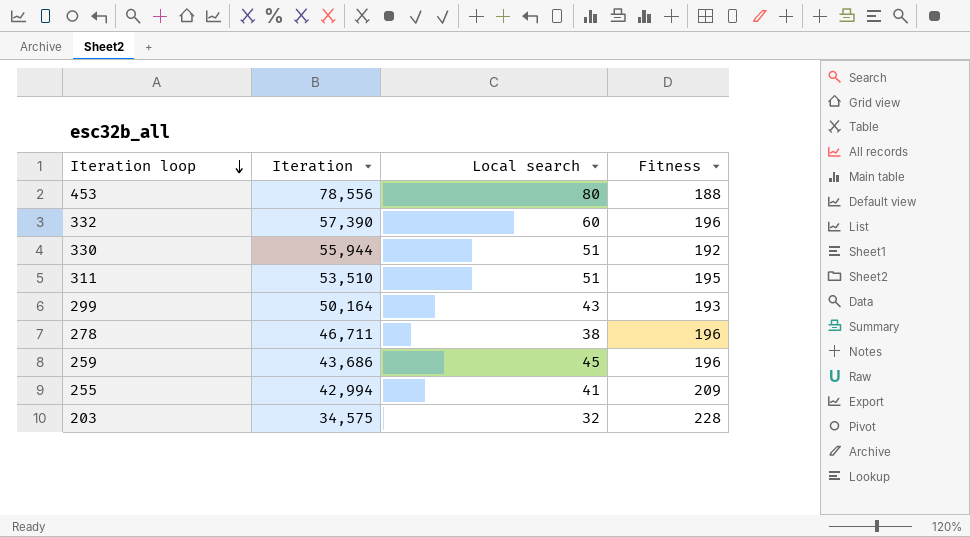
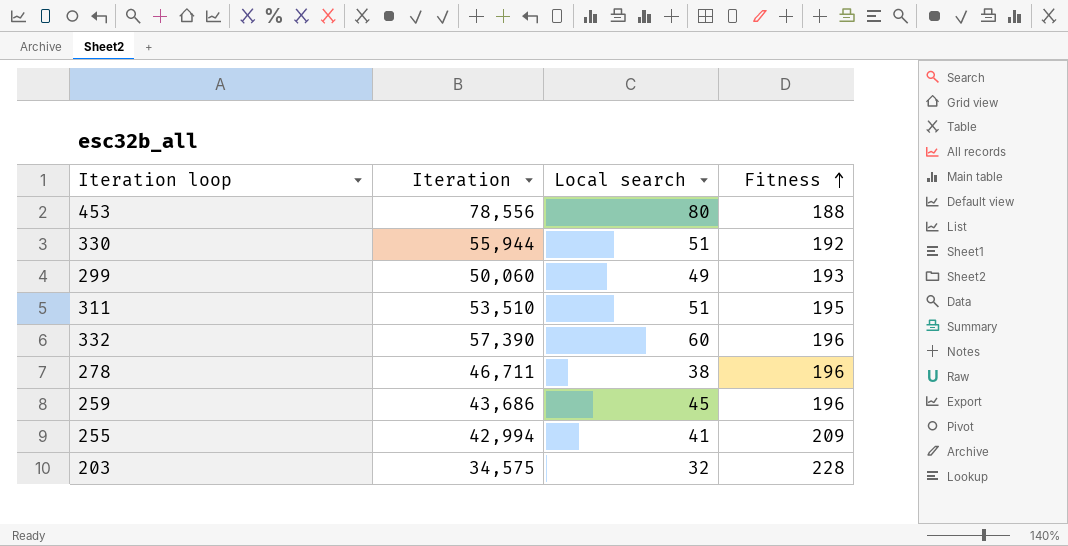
row order: Iteration loop descending -> Fitness ascending
299 | Iteration: 50,164 -> 50,060
299 | Local search: 43 -> 49

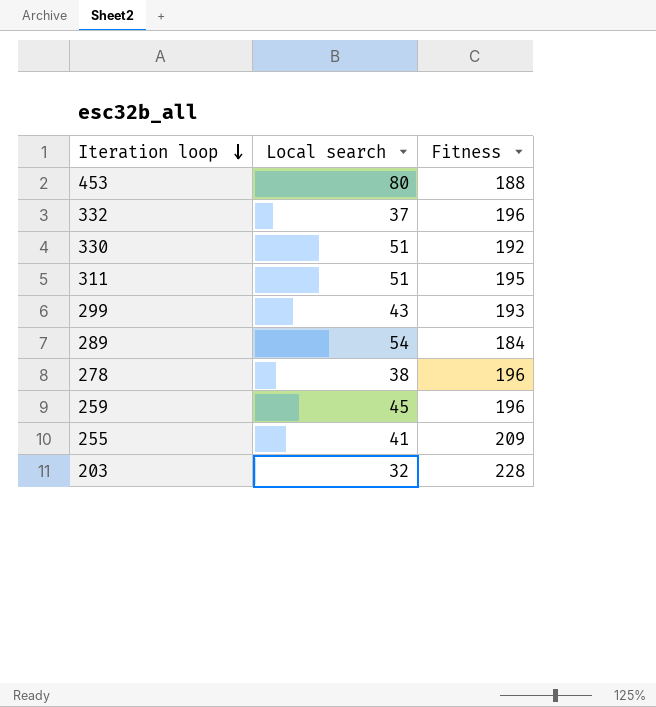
row order: Fitness ascending -> Iteration loop descending
column Iteration | position: 2 -> none
332 | Local search: 60 -> 37
299 | Local search: 49 -> 43
row 289: none -> 54 | 184

